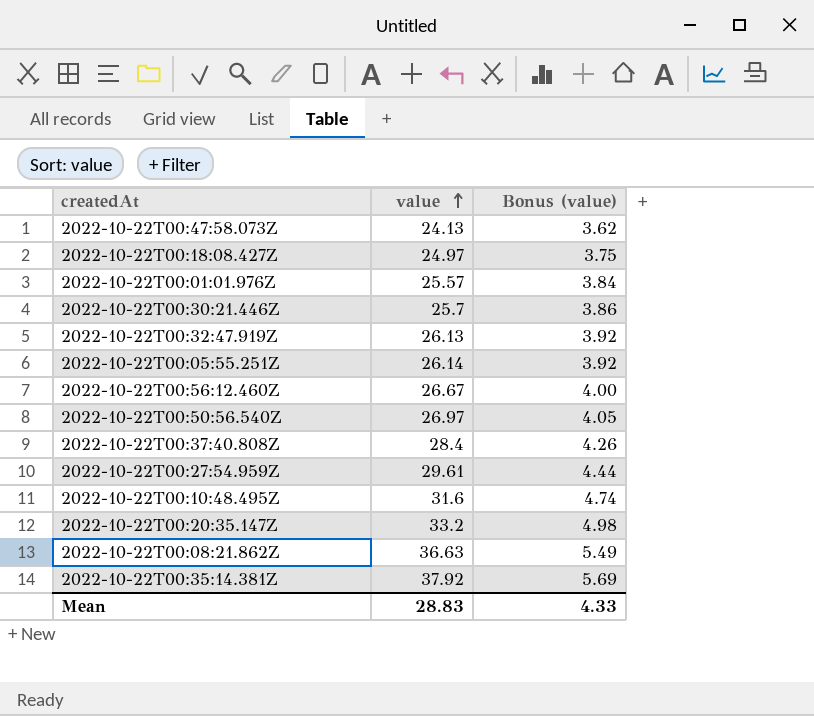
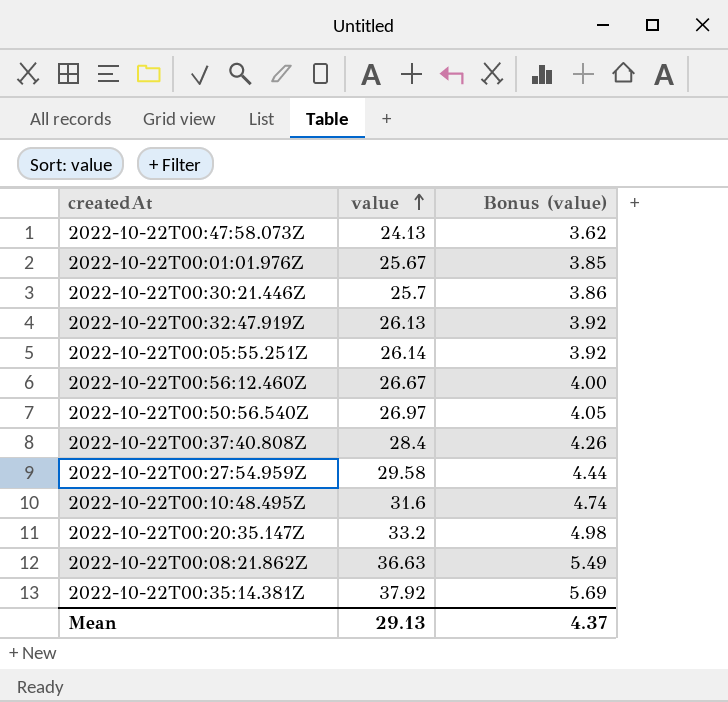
row 2022-10-22T00:18:08.427Z: 24.97 | 3.75 -> none
2022-10-22T00:01:01.976Z | value: 25.57 -> 25.67
2022-10-22T00:01:01.976Z | Bonus (value): 3.84 -> 3.85
2022-10-22T00:27:54.959Z | value: 29.61 -> 29.58
Mean | value: 28.83 -> 29.13
Mean | Bonus (value): 4.33 -> 4.37

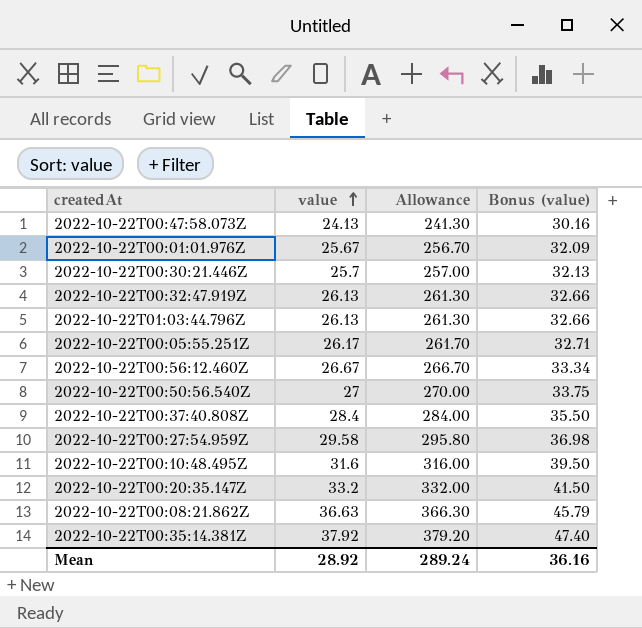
column Allowance | formula: none -> [value] * 10
column Bonus (value) | formula: [value] * 0.15 -> [value] * 1.25
row 2022-10-22T01:03:44.796Z: none -> 26.13 | 261.30 | 32.66
2022-10-22T00:05:55.251Z | value: 26.14 -> 26.17
2022-10-22T00:50:56.540Z | value: 26.97 -> 27
Mean | value: 29.13 -> 28.92
Mean | Bonus (value): 4.37 -> 36.16

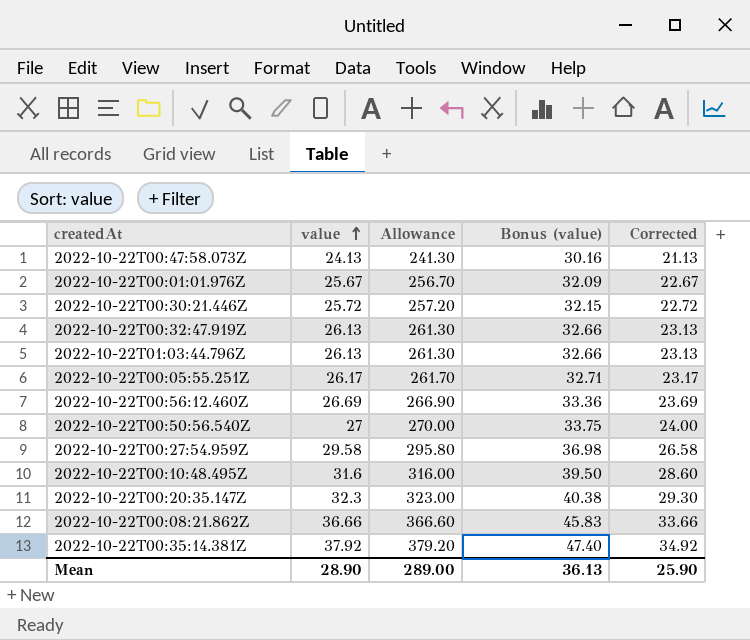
column Corrected | formula: none -> [value] - 3
row 2022-10-22T00:37:40.808Z: 28.4 | 284.00 | 35.50 -> none
2022-10-22T00:30:21.446Z | value: 25.7 -> 25.72
2022-10-22T00:30:21.446Z | Allowance: 257.00 -> 257.20
2022-10-22T00:30:21.446Z | Bonus (value): 32.13 -> 32.15
2022-10-22T00:56:12.460Z | value: 26.67 -> 26.69
2022-10-22T00:56:12.460Z | Allowance: 266.70 -> 266.90
2022-10-22T00:56:12.460Z | Bonus (value): 33.34 -> 33.36
2022-10-22T00:20:35.147Z | value: 33.2 -> 32.3
2022-10-22T00:20:35.147Z | Allowance: 332.00 -> 323.00
2022-10-22T00:20:35.147Z | Bonus (value): 41.50 -> 40.38
2022-10-22T00:08:21.862Z | value: 36.63 -> 36.66
2022-10-22T00:08:21.862Z | Allowance: 366.30 -> 366.60
2022-10-22T00:08:21.862Z | Bonus (value): 45.79 -> 45.83
Mean | value: 28.92 -> 28.90
Mean | Allowance: 289.24 -> 289.00
Mean | Bonus (value): 36.16 -> 36.13

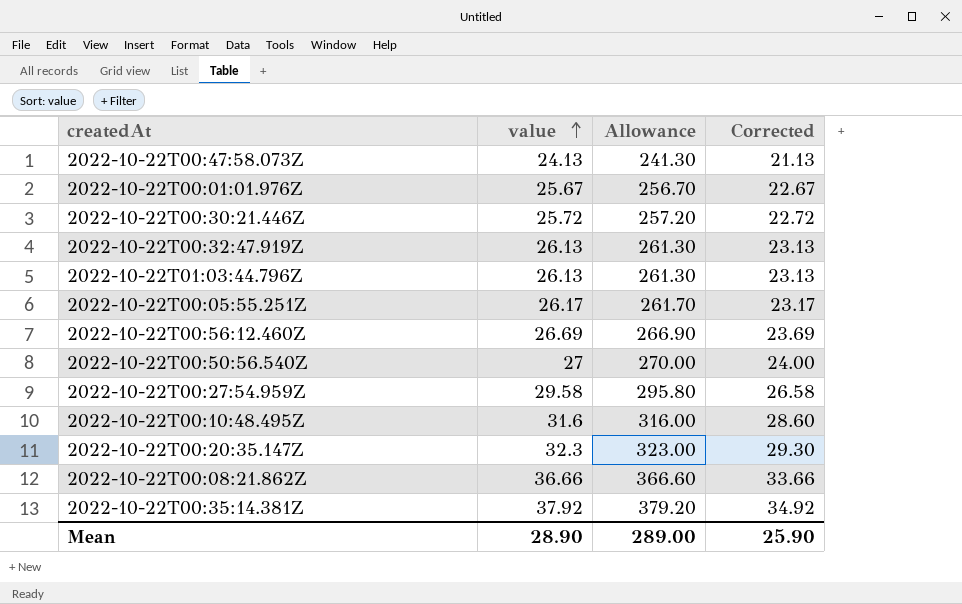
column Bonus (value) | formula: [value] * 1.25 -> none

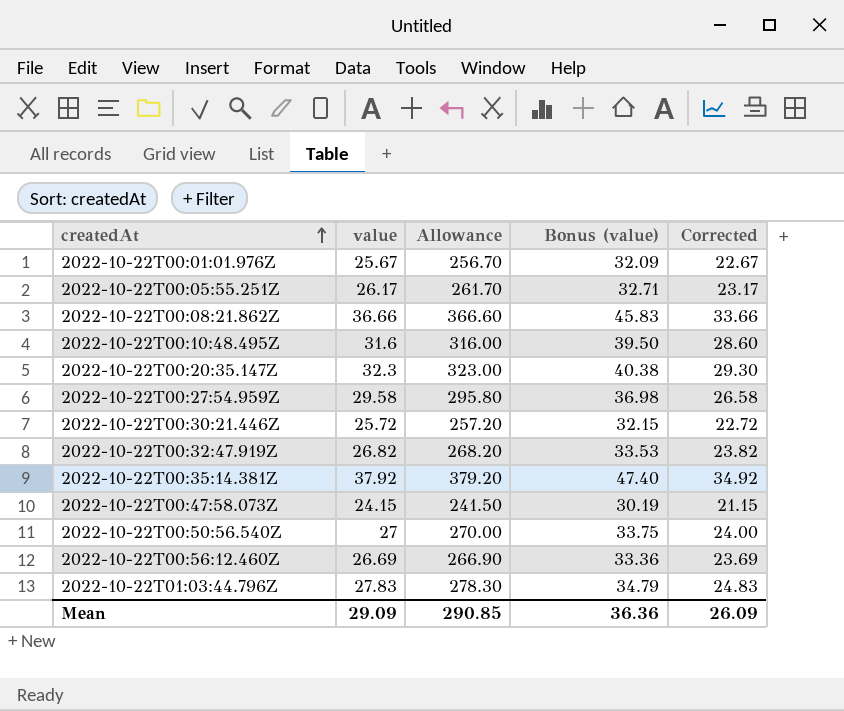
row order: value ascending -> createdAt ascending
column Bonus (value) | formula: none -> [value] * 1.25
2022-10-22T00:32:47.919Z | value: 26.13 -> 26.82
2022-10-22T00:32:47.919Z | Allowance: 261.30 -> 268.20
2022-10-22T00:32:47.919Z | Corrected: 23.13 -> 23.82
2022-10-22T00:47:58.073Z | value: 24.13 -> 24.15
2022-10-22T00:47:58.073Z | Allowance: 241.30 -> 241.50
2022-10-22T00:47:58.073Z | Corrected: 21.13 -> 21.15
2022-10-22T01:03:44.796Z | value: 26.13 -> 27.83
2022-10-22T01:03:44.796Z | Allowance: 261.30 -> 278.30
2022-10-22T01:03:44.796Z | Corrected: 23.13 -> 24.83
Mean | value: 28.90 -> 29.09
Mean | Allowance: 289.00 -> 290.85
Mean | Corrected: 25.90 -> 26.09

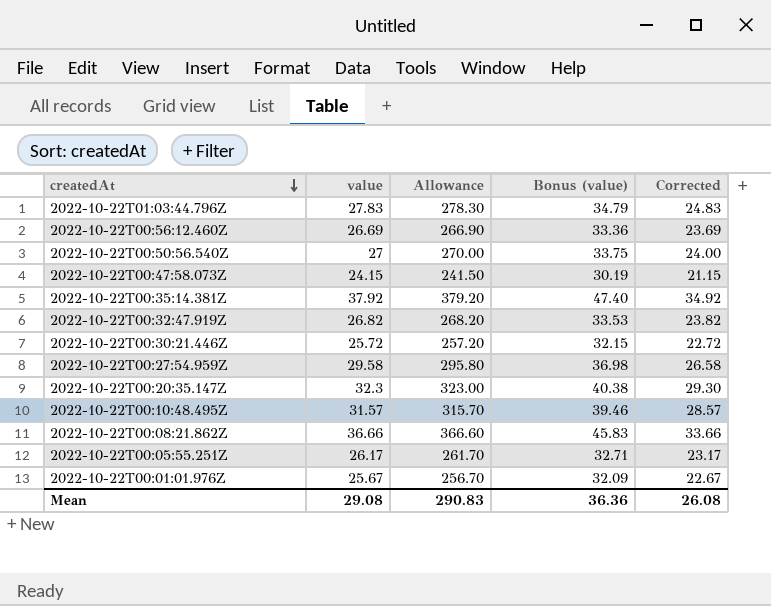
row order: createdAt ascending -> createdAt descending
2022-10-22T00:10:48.495Z | value: 31.6 -> 31.57
2022-10-22T00:10:48.495Z | Allowance: 316.00 -> 315.70
2022-10-22T00:10:48.495Z | Bonus (value): 39.50 -> 39.46
2022-10-22T00:10:48.495Z | Corrected: 28.60 -> 28.57
Mean | value: 29.09 -> 29.08
Mean | Allowance: 290.85 -> 290.83
Mean | Corrected: 26.09 -> 26.08

